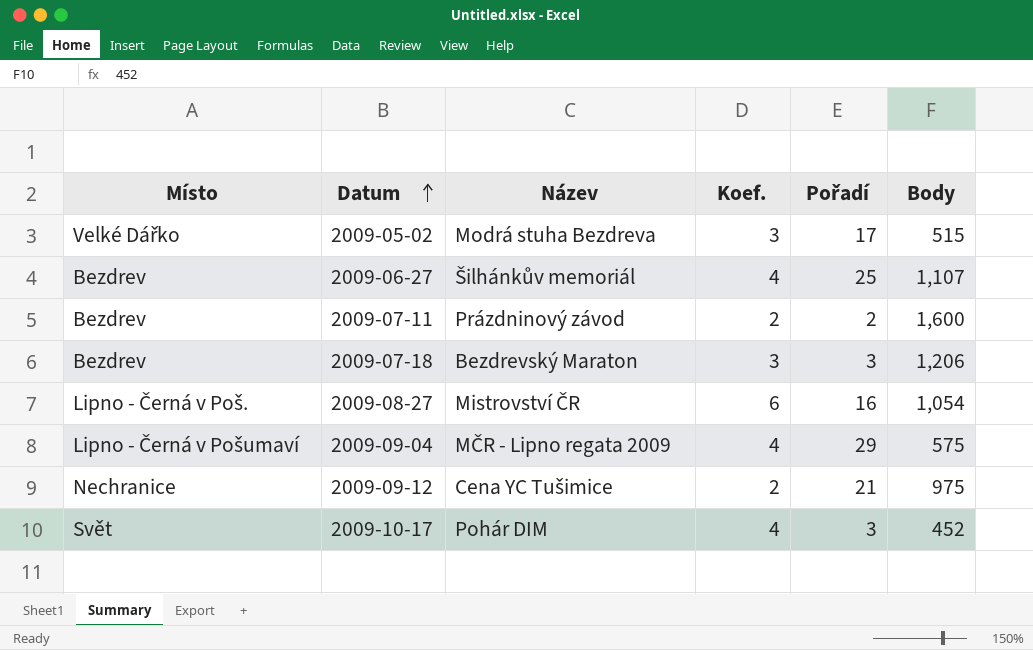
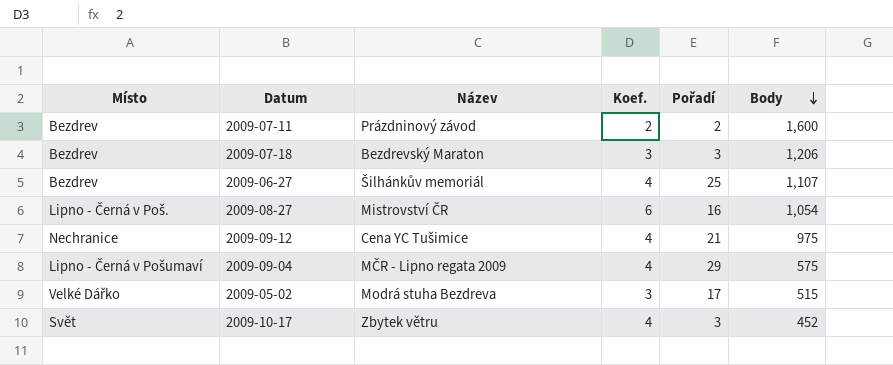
row order: Datum ascending -> Body descending
2009-09-12 | Koef.: 2 -> 4
2009-10-17 | Název: Pohár DIM -> Zbytek větru

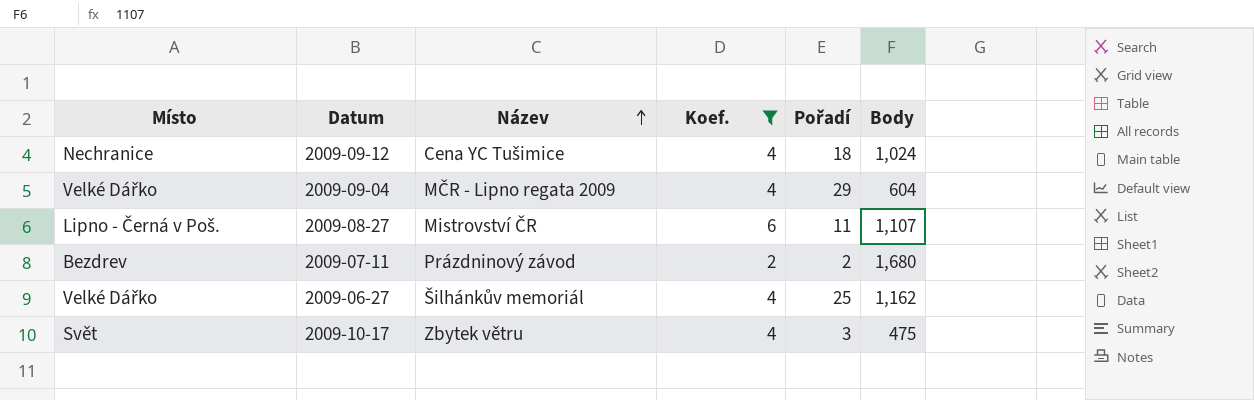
filter: none -> Koef. != 3
row order: Body descending -> Název ascending
2009-09-12 | Pořadí: 21 -> 18
2009-09-12 | Body: 975 -> 1,024
2009-09-04 | Místo: Lipno - Černá v Pošumaví -> Velké Dářko
2009-09-04 | Body: 575 -> 604
2009-08-27 | Pořadí: 16 -> 11
2009-08-27 | Body: 1,054 -> 1,107
2009-07-11 | Body: 1,600 -> 1,680
2009-06-27 | Místo: Bezdrev -> Velké Dářko
2009-06-27 | Body: 1,107 -> 1,162
2009-10-17 | Body: 452 -> 475

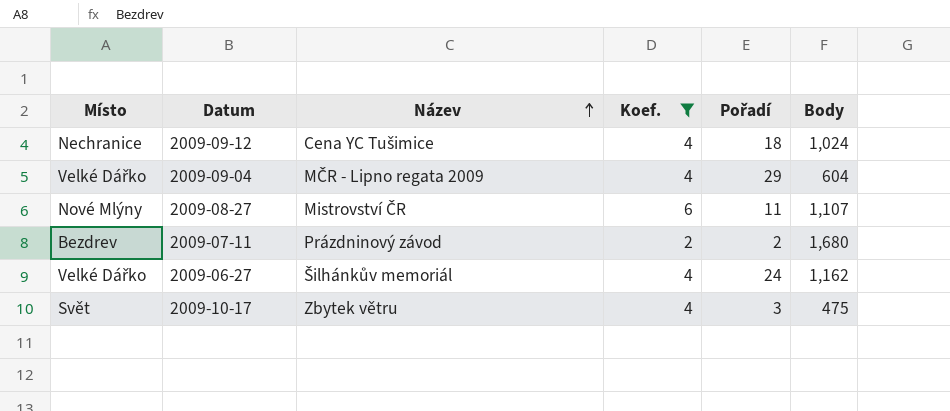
2009-08-27 | Místo: Lipno - Černá v Poš. -> Nové Mlýny
2009-06-27 | Pořadí: 25 -> 24

